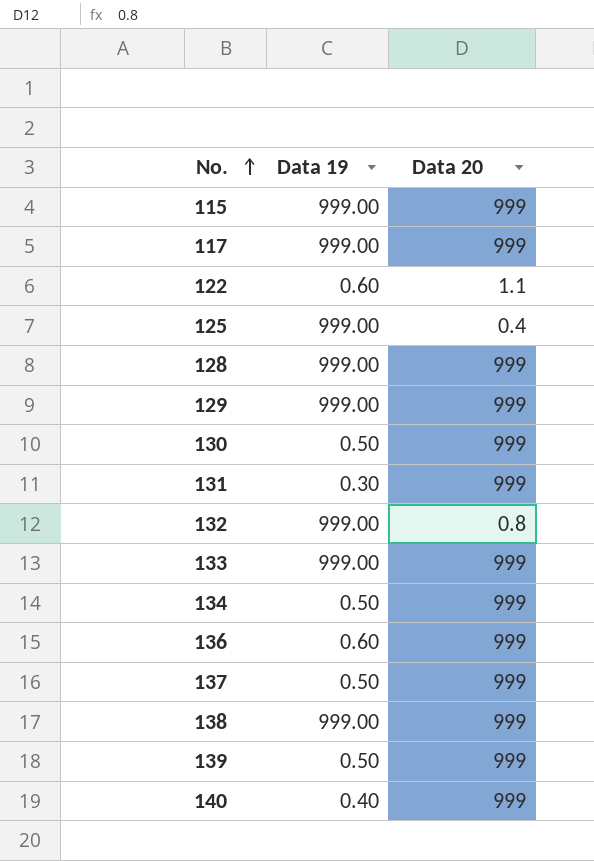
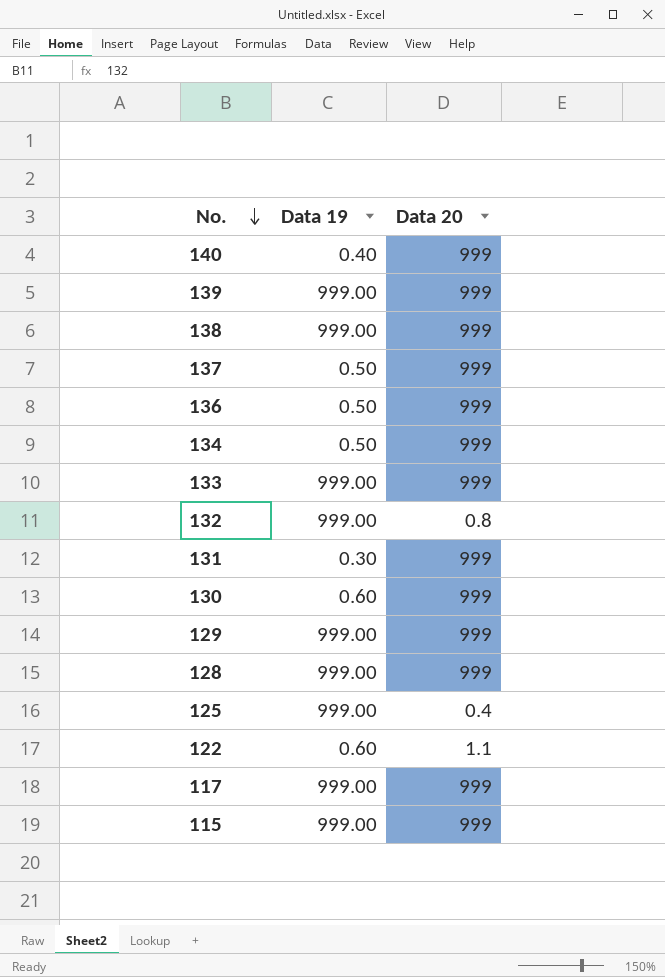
row order: No. ascending -> No. descending
139 | Data 19: 0.50 -> 999.00
136 | Data 19: 0.60 -> 0.50
130 | Data 19: 0.50 -> 0.60

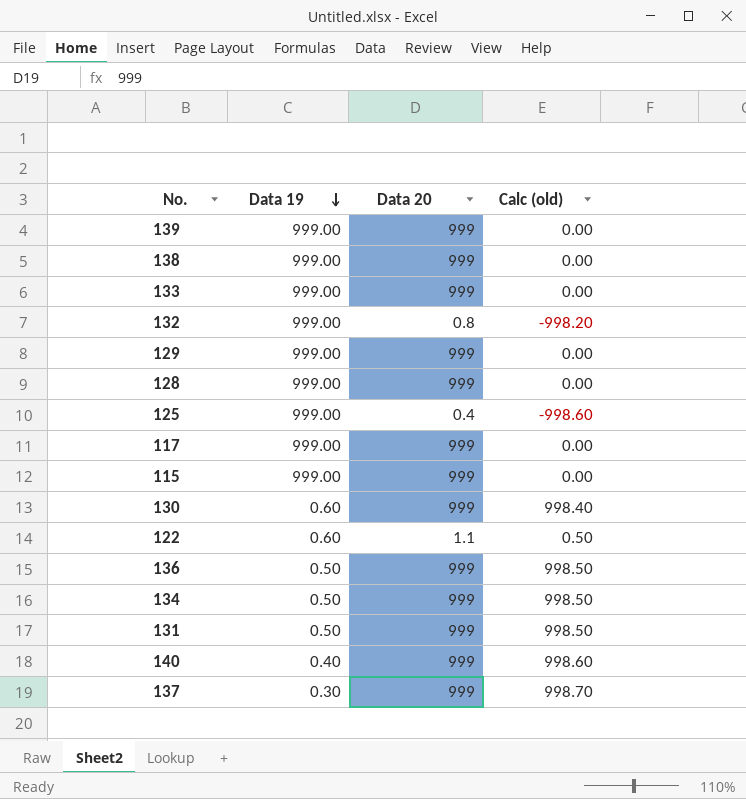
row order: No. descending -> Data 19 descending
column Calc (old) | formula: none -> [Data 20] - [Data 19]
131 | Data 19: 0.30 -> 0.50
137 | Data 19: 0.50 -> 0.30

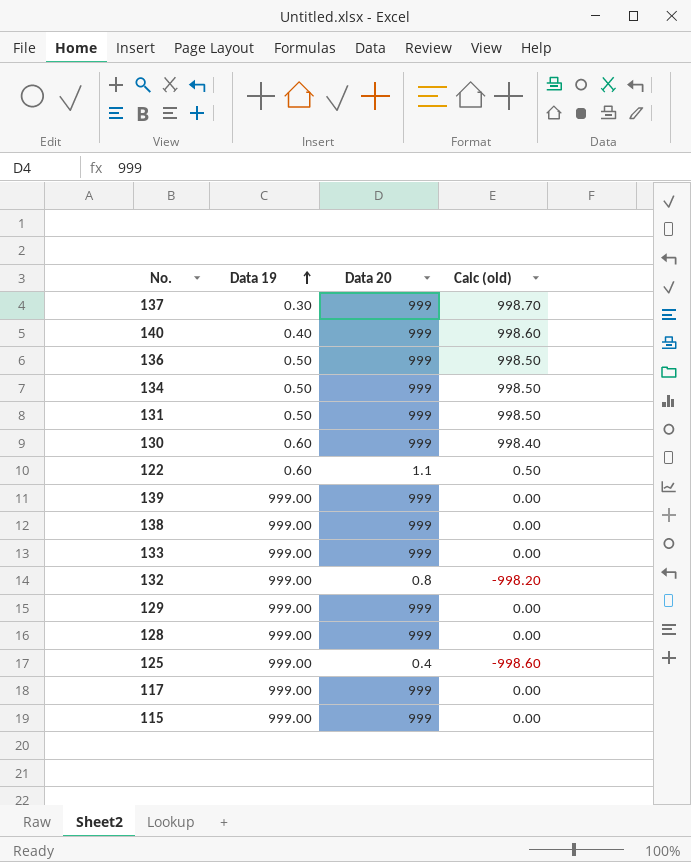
row order: Data 19 descending -> Data 19 ascending

